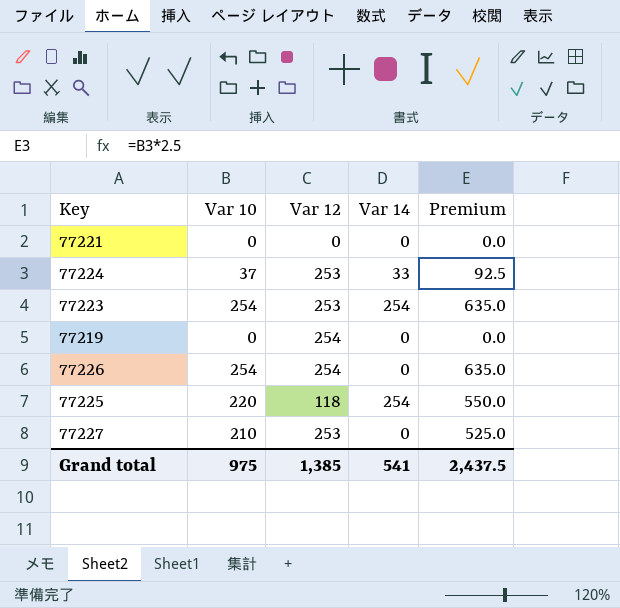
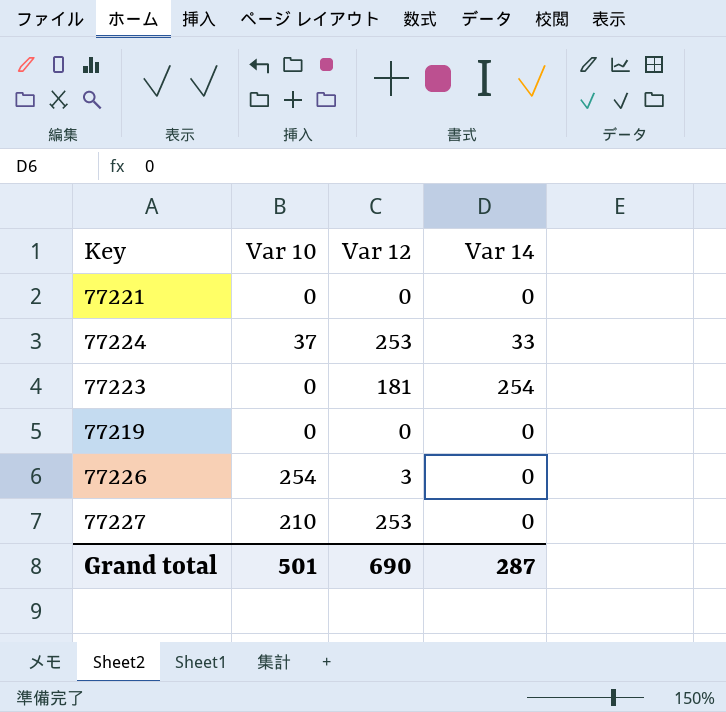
column Premium | formula: [Var 10] * 2.5 -> none
row 77225: 220 | 118 | 254 | 550.0 -> none
77223 | Var 10: 254 -> 0
77223 | Var 12: 253 -> 181
77219 | Var 12: 254 -> 0
77226 | Var 12: 254 -> 3
Grand total | Var 10: 975 -> 501
Grand total | Var 12: 1,385 -> 690
Grand total | Var 14: 541 -> 287

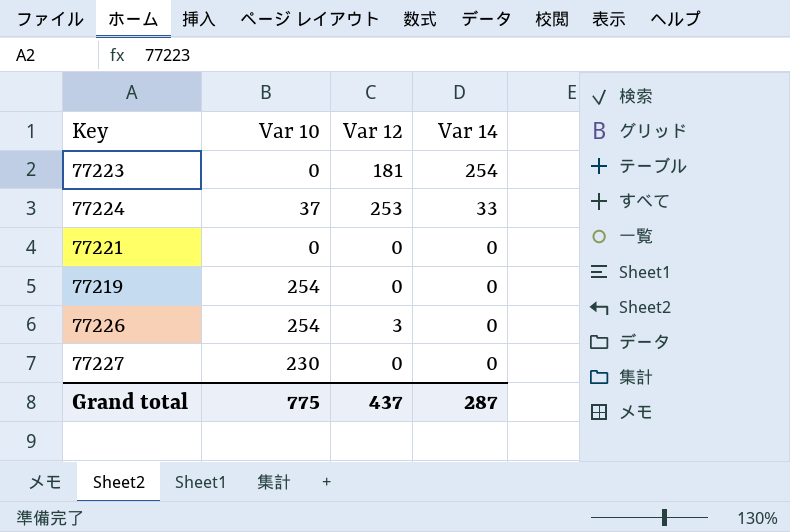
row order: none -> Var 14 descending
77219 | Var 10: 0 -> 254
77227 | Var 10: 210 -> 230
77227 | Var 12: 253 -> 0
Grand total | Var 10: 501 -> 775
Grand total | Var 12: 690 -> 437

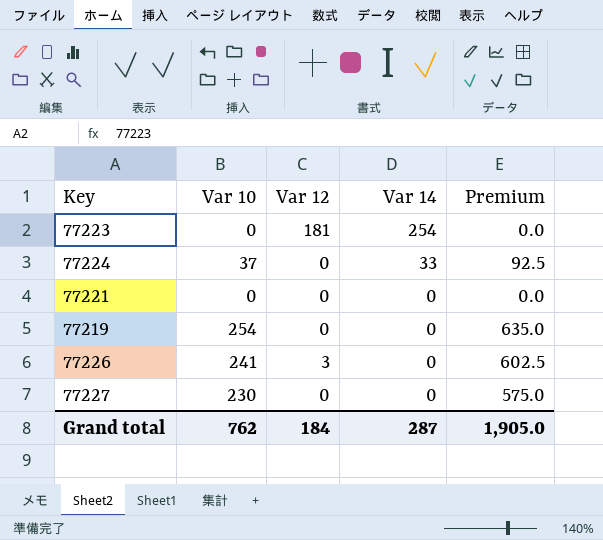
column Premium | formula: none -> [Var 10] * 2.5
77224 | Var 12: 253 -> 0
77226 | Var 10: 254 -> 241
Grand total | Var 10: 775 -> 762
Grand total | Var 12: 437 -> 184

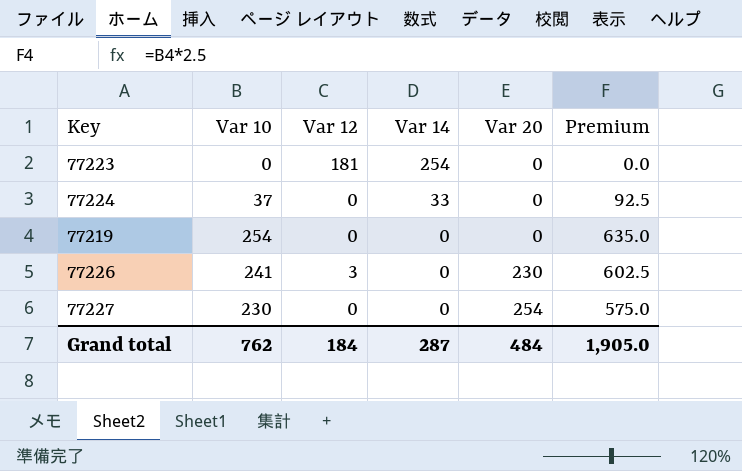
column Var 20 | position: none -> 5
row 77221: 0 | 0 | 0 | 0.0 -> none

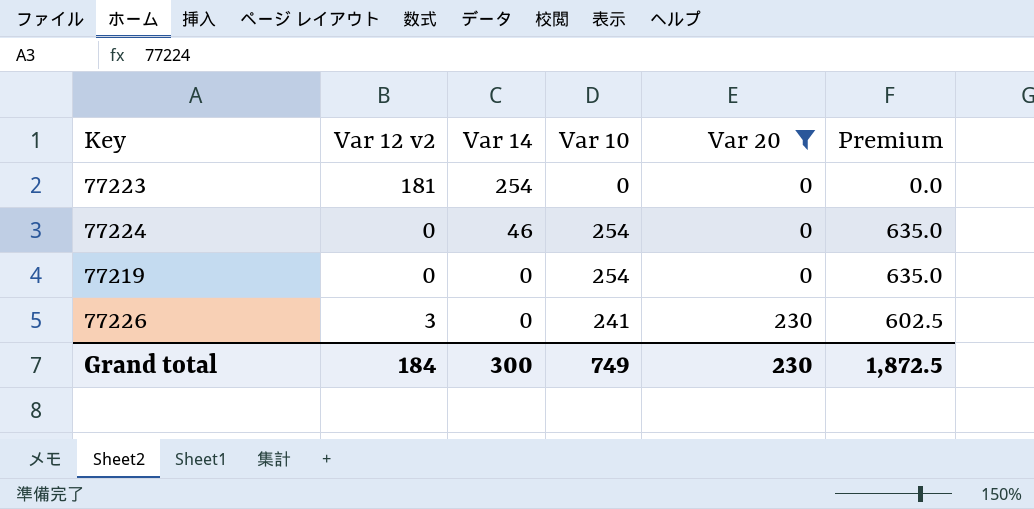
filter: none -> Var 20 != 254
column name: Var 12 -> Var 12 v2
column Var 10 | position: 2 -> 4
77224 | Var 14: 33 -> 46
77224 | Var 10: 37 -> 254
77224 | Premium: 92.5 -> 635.0
Grand total | Var 14: 287 -> 300
Grand total | Var 10: 762 -> 749
Grand total | Var 20: 484 -> 230
Grand total | Premium: 1,905.0 -> 1,872.5

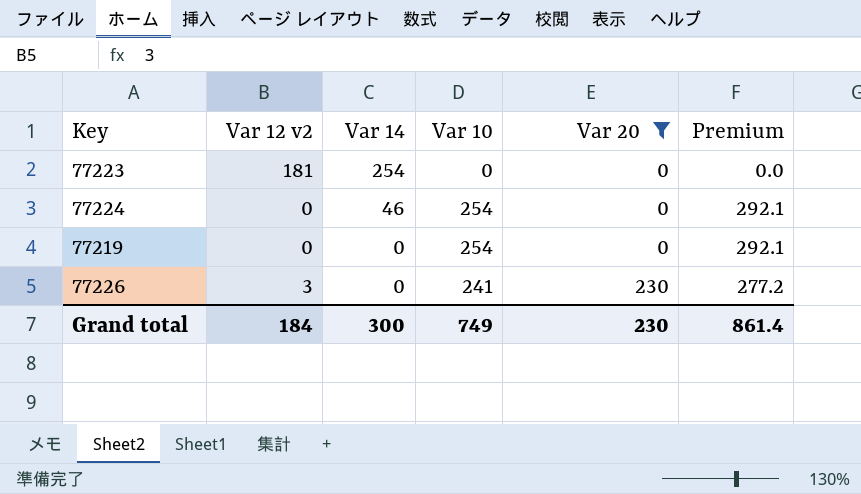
column Premium | formula: [Var 10] * 2.5 -> [Var 10] * 1.15
Grand total | Premium: 1,872.5 -> 861.4

